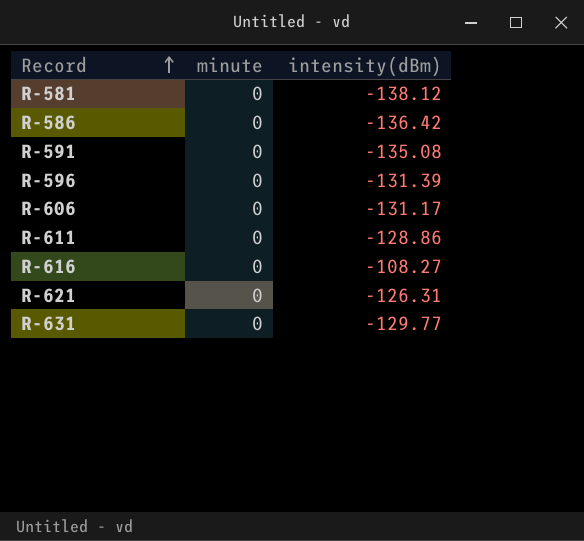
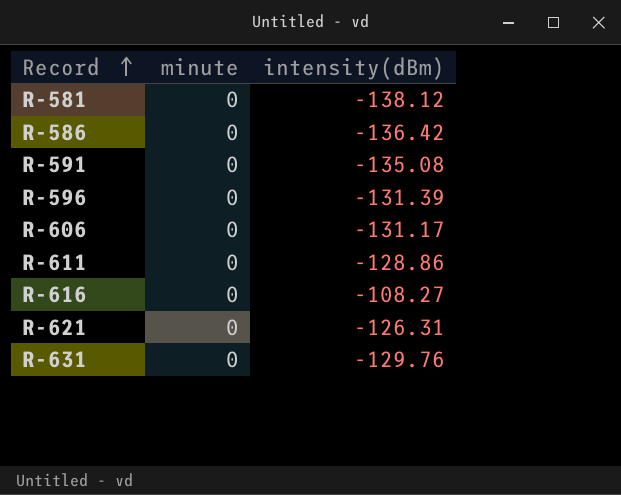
R-631 | intensity(dBm): -129.77 -> -129.76

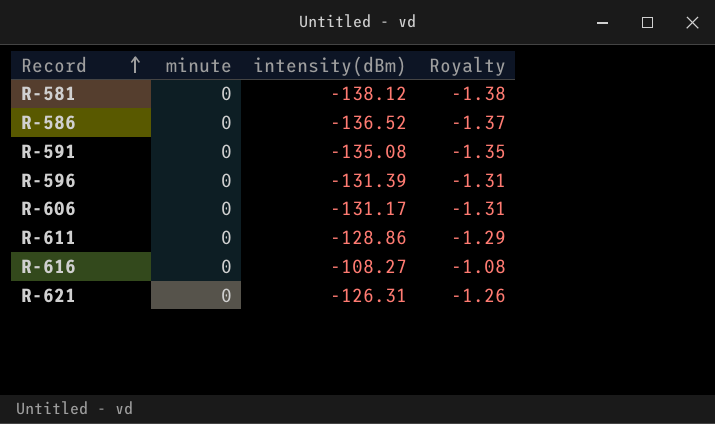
column Royalty | formula: none -> [intensity(dBm)] * 0.01
row R-631: 0 | -129.76 -> none
R-586 | intensity(dBm): -136.42 -> -136.52

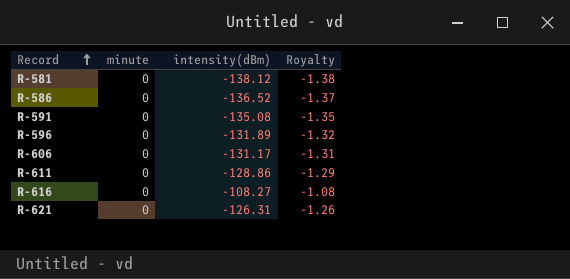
R-596 | intensity(dBm): -131.39 -> -131.89
R-596 | Royalty: -1.31 -> -1.32

